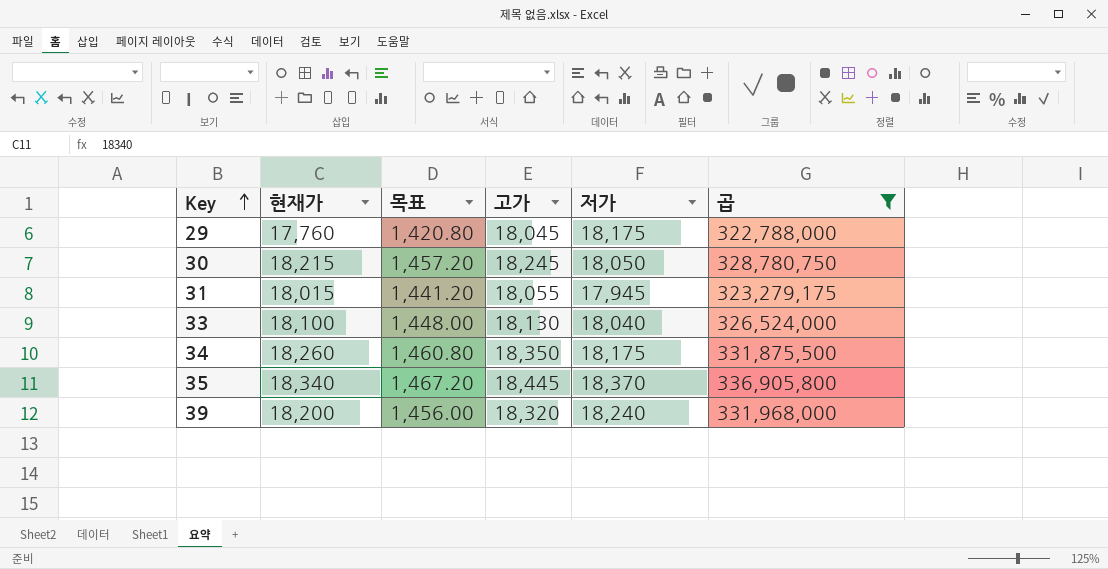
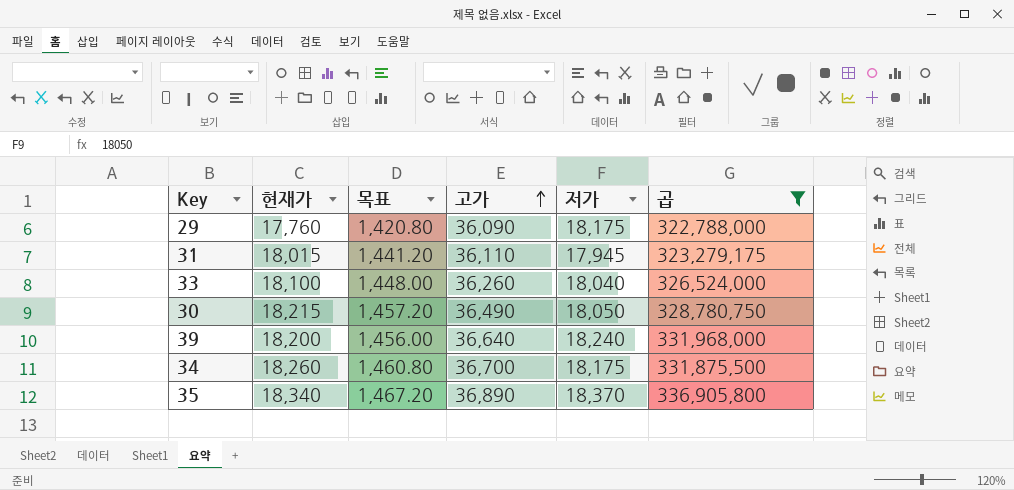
row order: Key ascending -> 고가 ascending
29 | 고가: 18,045 -> 36,090
31 | 고가: 18,055 -> 36,110
33 | 고가: 18,130 -> 36,260
30 | 고가: 18,245 -> 36,490
39 | 고가: 18,320 -> 36,640
34 | 고가: 18,350 -> 36,700
35 | 고가: 18,445 -> 36,890

